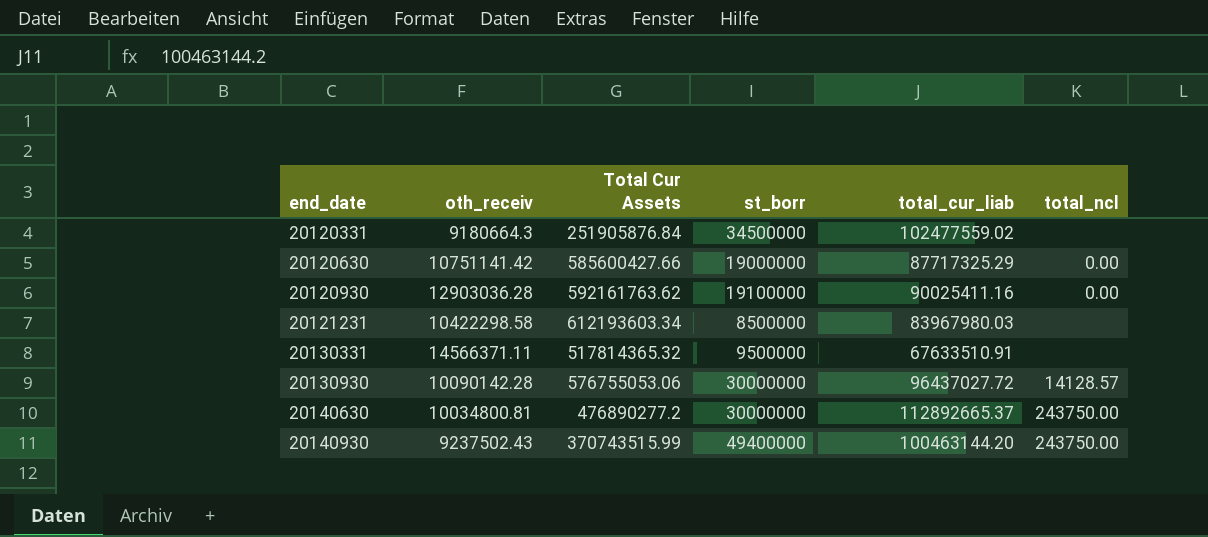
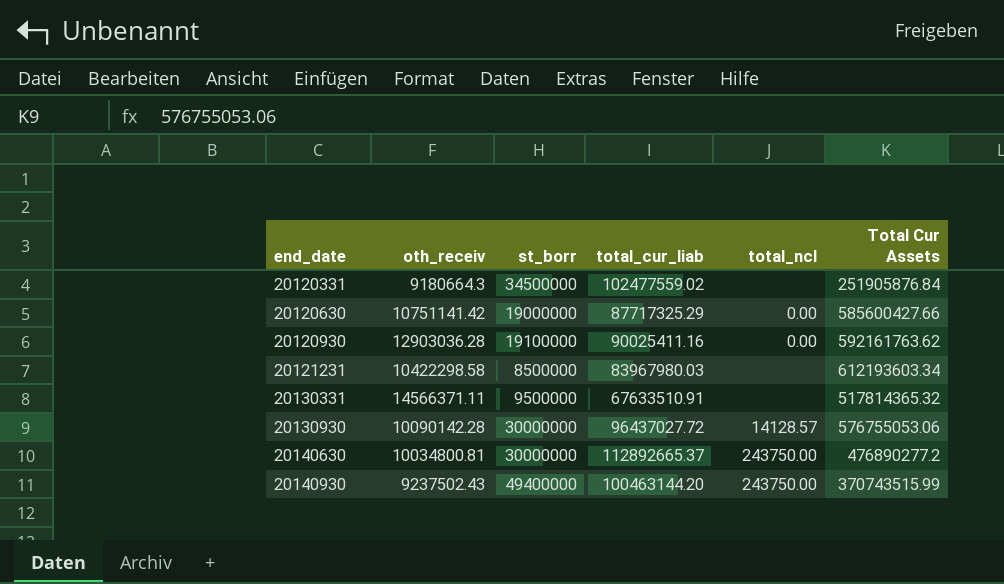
column Total Cur Assets | position: 3 -> 6

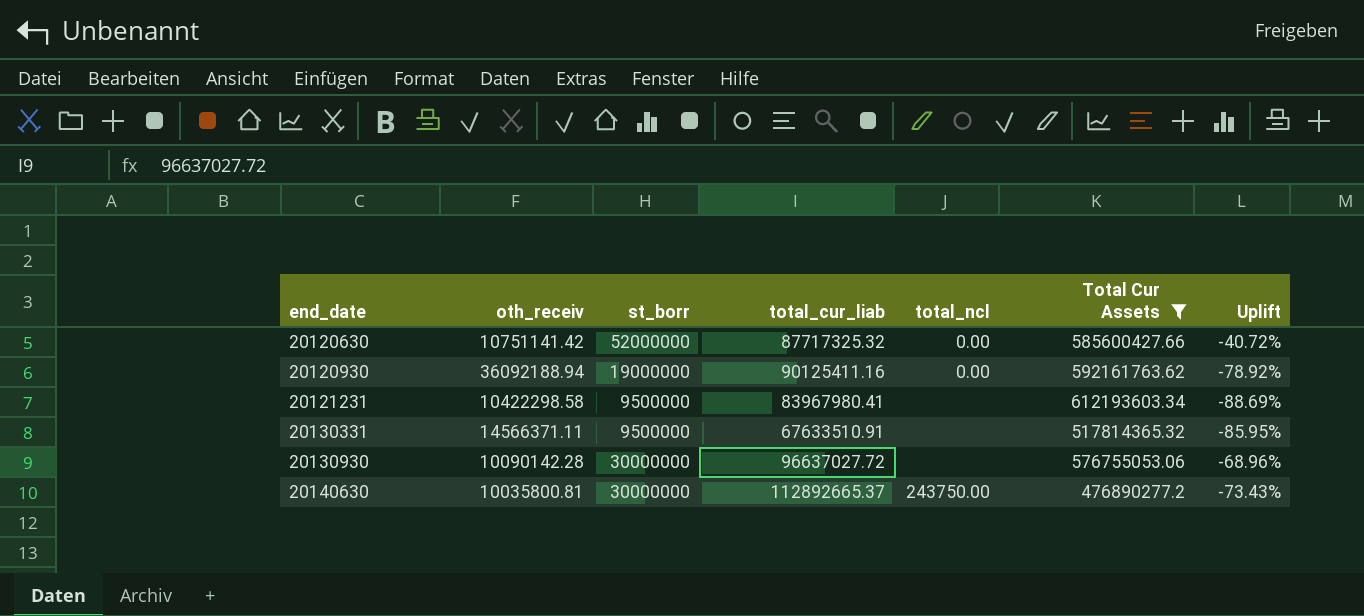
filter: none -> Total Cur Assets >= 476890277.2
column Uplift | formula: none -> ([st_borr] - [total_cur_liab]) / [total_cur_liab]
20120630 | st_borr: 19000000 -> 52000000
20120630 | total_cur_liab: 87717325.29 -> 87717325.32
20120930 | oth_receiv: 12903036.28 -> 36092188.94
20120930 | st_borr: 19100000 -> 19000000
20120930 | total_cur_liab: 90025411.16 -> 90125411.16
20121231 | st_borr: 8500000 -> 9500000
20121231 | total_cur_liab: 83967980.03 -> 83967980.41
20130930 | total_cur_liab: 96437027.72 -> 96637027.72
20130930 | total_ncl: 14128.57 -> none
20140630 | oth_receiv: 10034800.81 -> 10035800.81

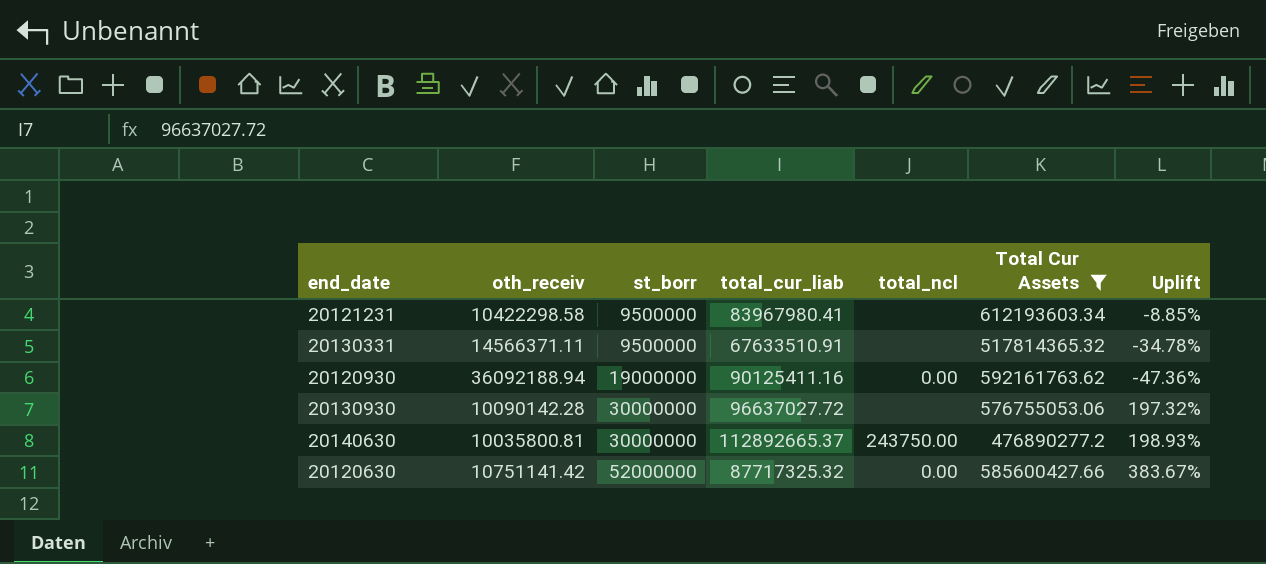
row order: end_date ascending -> st_borr ascending
column Uplift | formula: ([st_borr] - [total_cur_liab]) / [total_cur_liab] -> ([st_borr] - [oth_receiv]) / [oth_receiv]

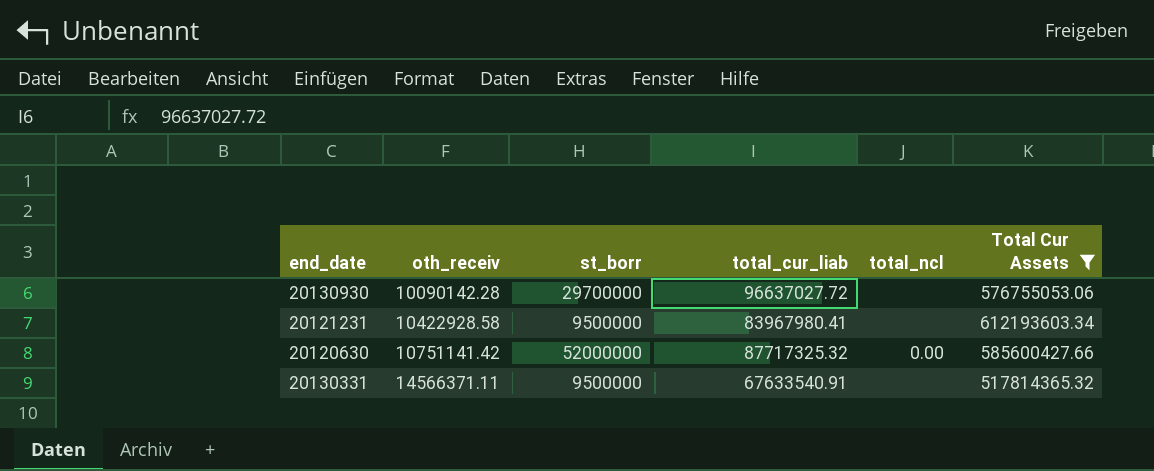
row order: st_borr ascending -> oth_receiv ascending
column Uplift | formula: ([st_borr] - [oth_receiv]) / [oth_receiv] -> none
row 20120930: 36092188.94 | 19000000 | 90125411.16 | 0.00 | 592161763.62 | -47.36% -> none
row 20140630: 10035800.81 | 30000000 | 112892665.37 | 243750.00 | 476890277.2 | 198.93% -> none
20130930 | st_borr: 30000000 -> 29700000
20121231 | oth_receiv: 10422298.58 -> 10422928.58
20130331 | total_cur_liab: 67633510.91 -> 67633540.91

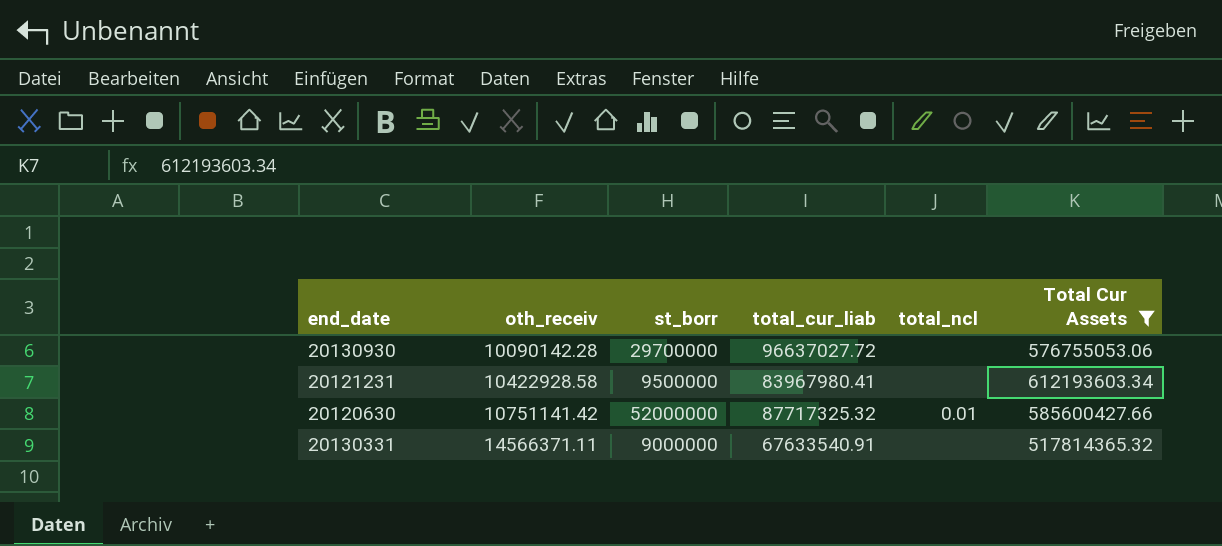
20120630 | total_ncl: 0.00 -> 0.01
20130331 | st_borr: 9500000 -> 9000000

